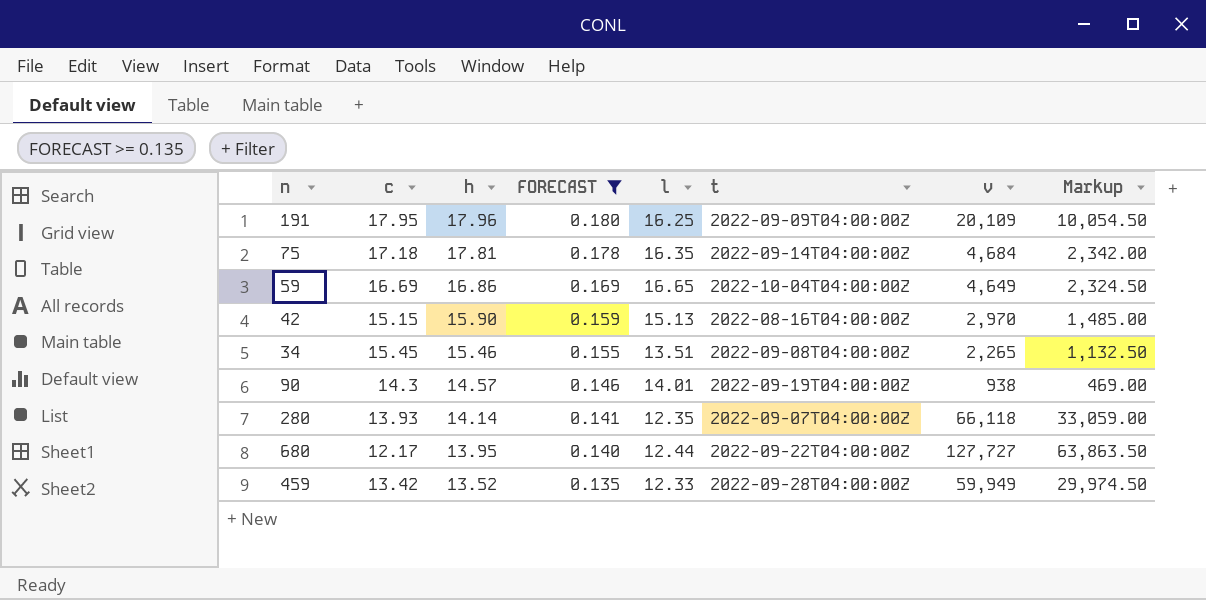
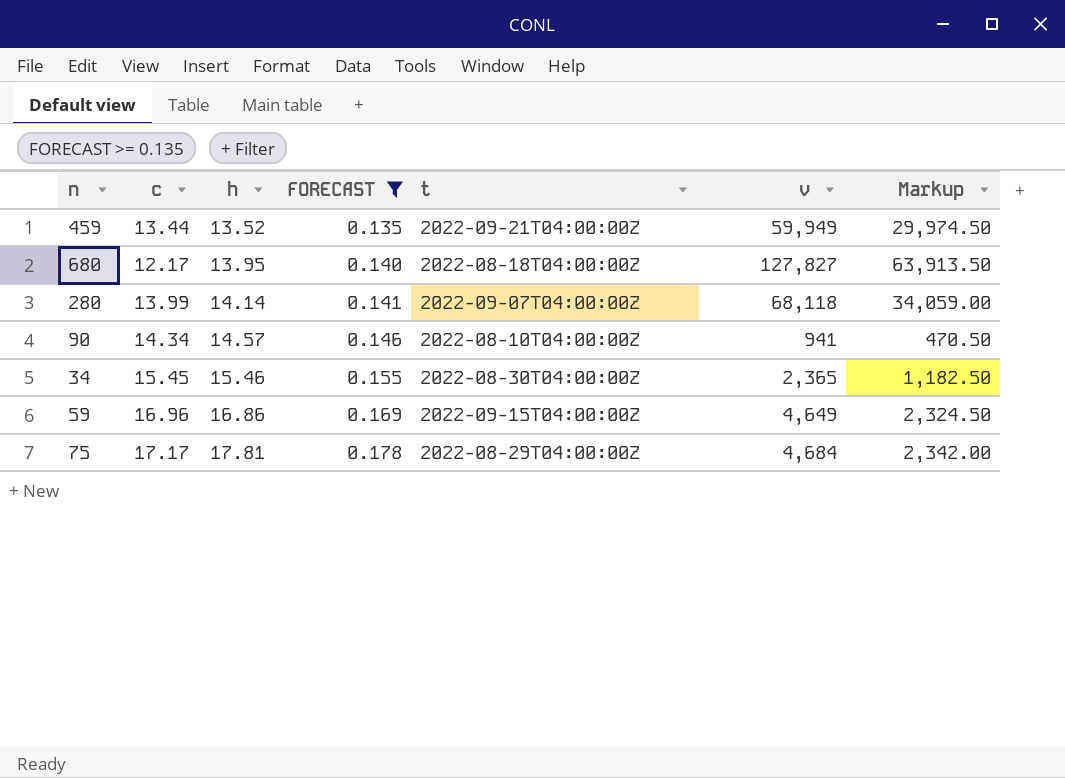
row order: h descending -> h ascending
column l | position: 5 -> none
row 191: 17.95 | 17.96 | 0.180 | 16.25 | 2022-09-09T04:00:00Z | 20,109 | 10,054.50 -> none
row 42: 15.15 | 15.90 | 0.159 | 15.13 | 2022-08-16T04:00:00Z | 2,970 | 1,485.00 -> none
459 | c: 13.42 -> 13.44
459 | t: 2022-09-28T04:00:00Z -> 2022-09-21T04:00:00Z
680 | t: 2022-09-22T04:00:00Z -> 2022-08-18T04:00:00Z
680 | v: 127,727 -> 127,827
680 | Markup: 63,863.50 -> 63,913.50
280 | c: 13.93 -> 13.99
280 | v: 66,118 -> 68,118
280 | Markup: 33,059.00 -> 34,059.00
90 | c: 14.3 -> 14.34
90 | t: 2022-09-19T04:00:00Z -> 2022-08-10T04:00:00Z
90 | v: 938 -> 941
90 | Markup: 469.00 -> 470.50
34 | t: 2022-09-08T04:00:00Z -> 2022-08-30T04:00:00Z
34 | v: 2,265 -> 2,365
34 | Markup: 1,132.50 -> 1,182.50
59 | c: 16.69 -> 16.96
59 | t: 2022-10-04T04:00:00Z -> 2022-09-15T04:00:00Z
75 | c: 17.18 -> 17.17
75 | t: 2022-09-14T04:00:00Z -> 2022-08-29T04:00:00Z

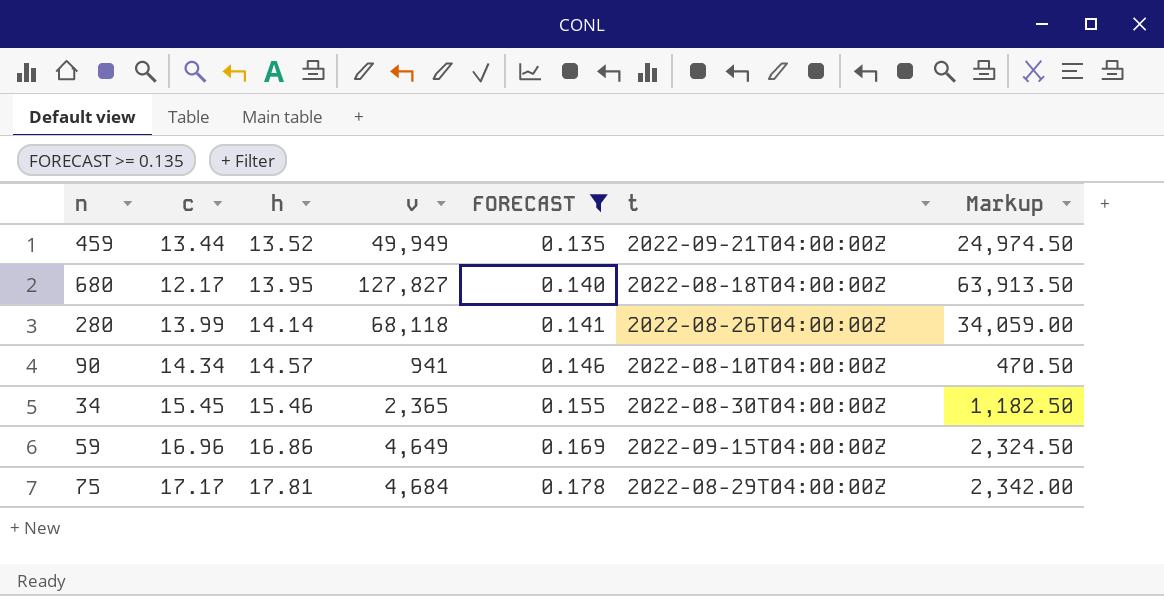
column v | position: 6 -> 4
459 | v: 59,949 -> 49,949
459 | Markup: 29,974.50 -> 24,974.50
280 | t: 2022-09-07T04:00:00Z -> 2022-08-26T04:00:00Z

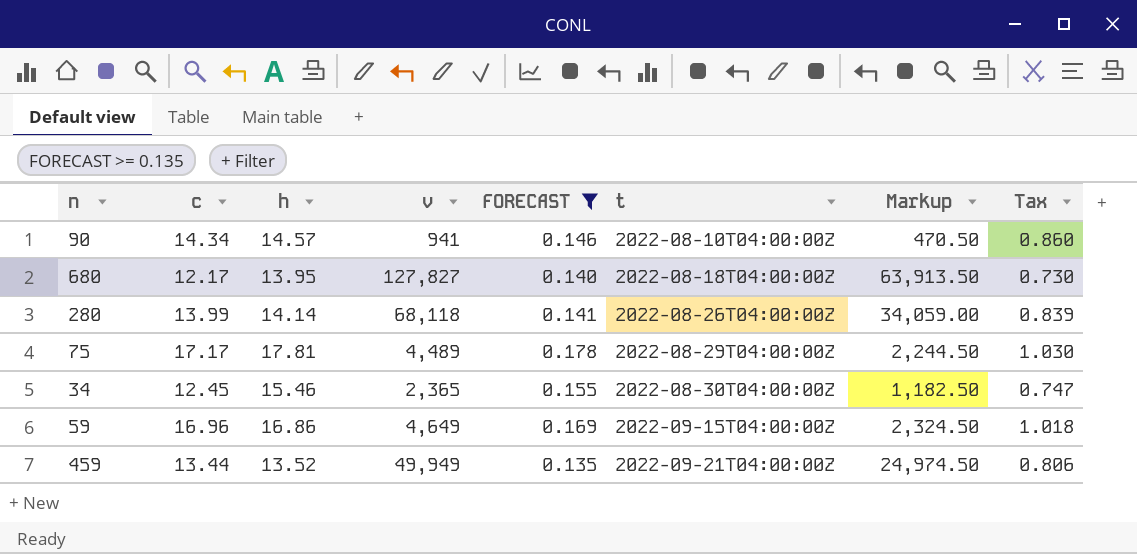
row order: h ascending -> t ascending
column Tax | formula: none -> [c] * 0.06
75 | v: 4,684 -> 4,489
75 | Markup: 2,342.00 -> 2,244.50
34 | c: 15.45 -> 12.45

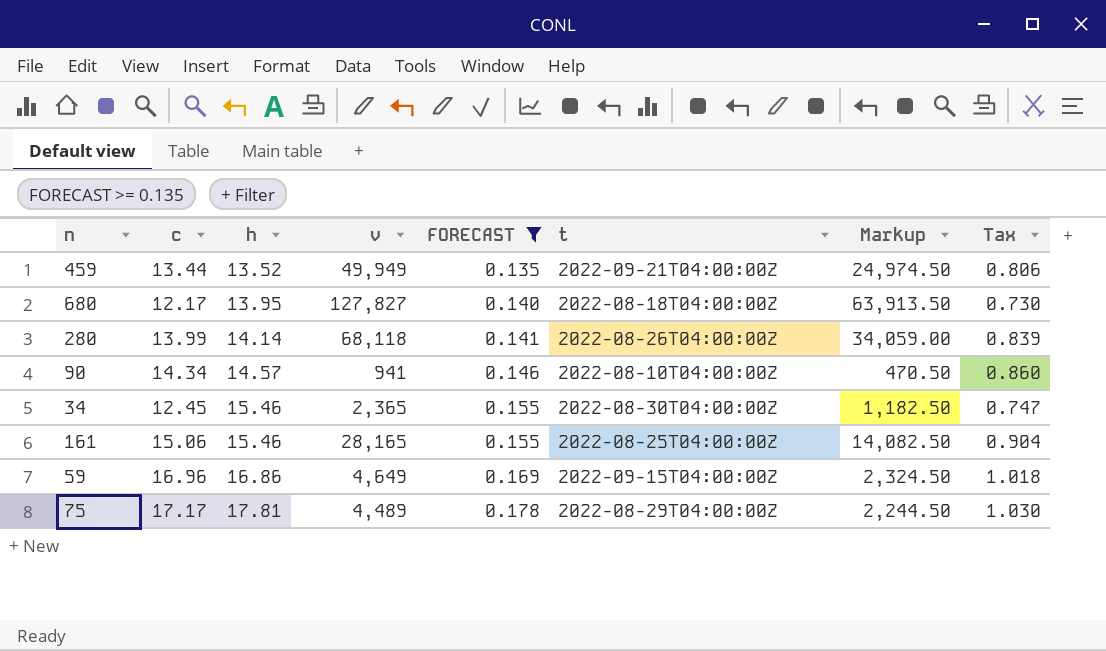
row order: t ascending -> h ascending
row 161: none -> 15.06 | 15.46 | 28,165 | 0.155 | 2022-08-25T04:00:00Z | 14,082.50 | 0.904

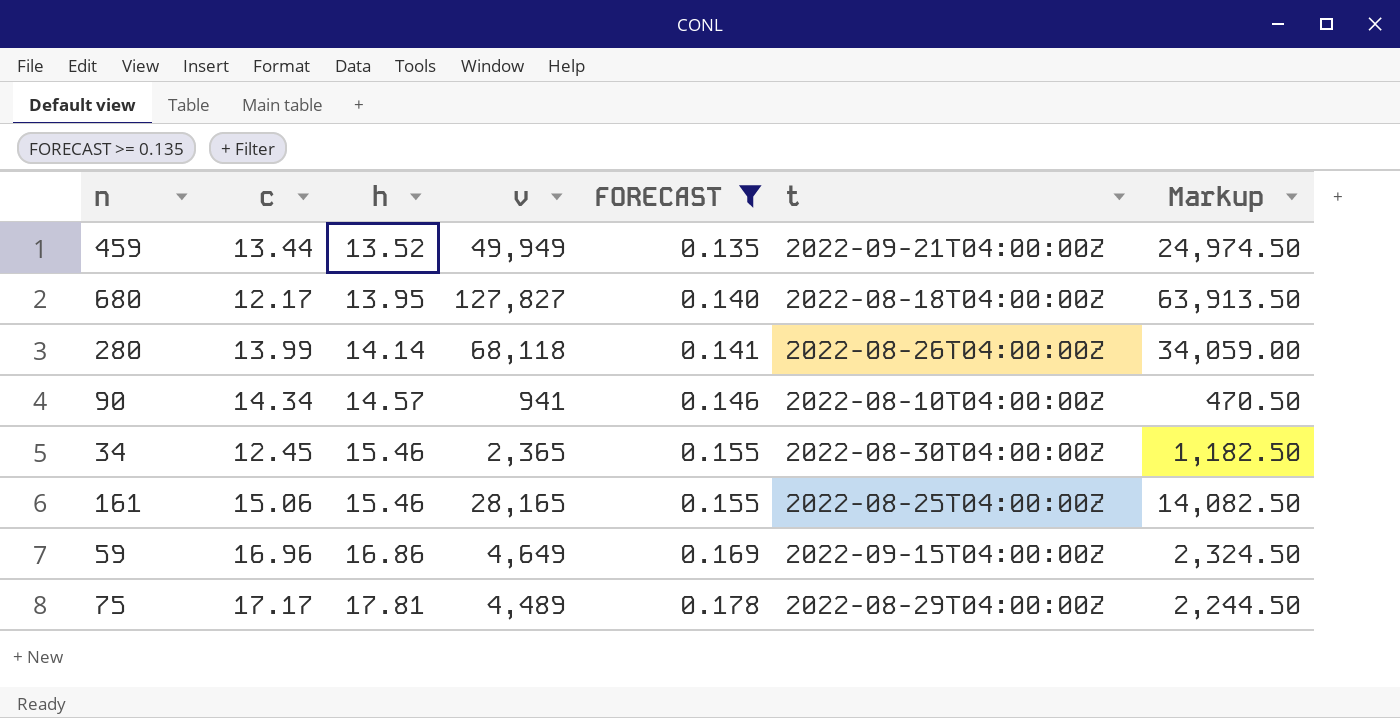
column Tax | formula: [c] * 0.06 -> none

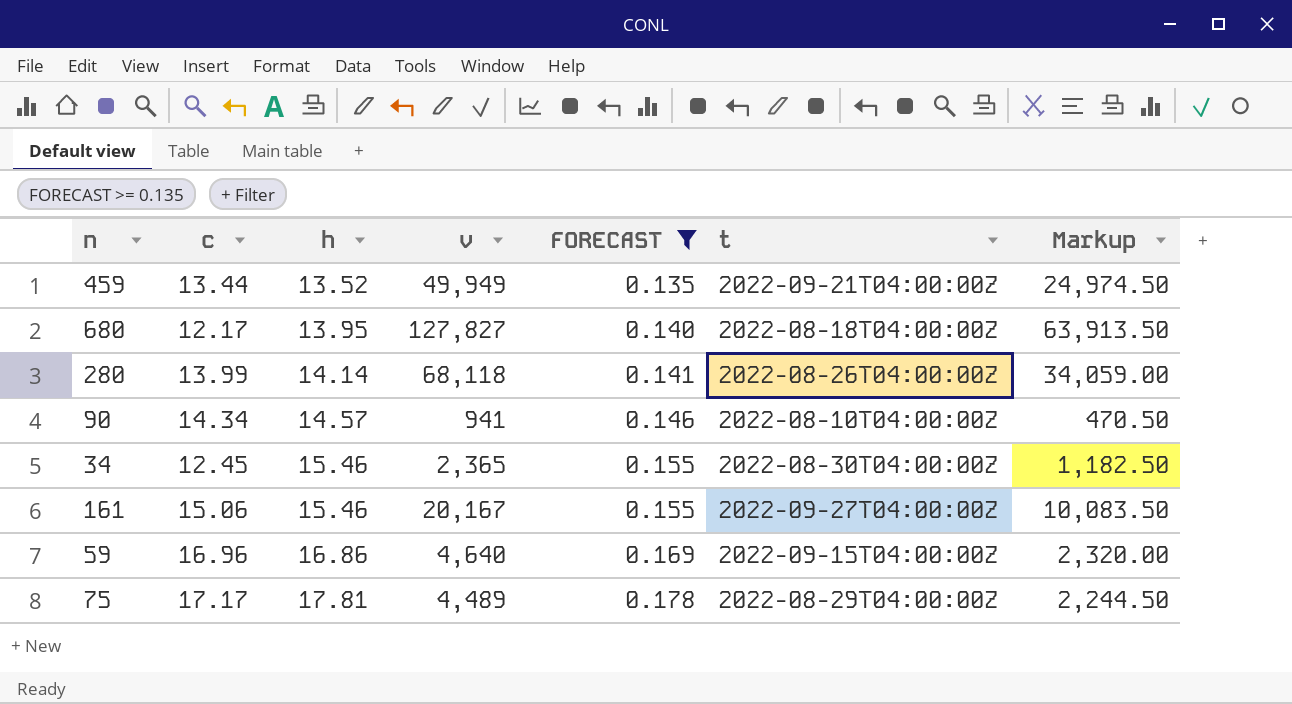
161 | v: 28,165 -> 20,167
161 | t: 2022-08-25T04:00:00Z -> 2022-09-27T04:00:00Z
161 | Markup: 14,082.50 -> 10,083.50
59 | v: 4,649 -> 4,640
59 | Markup: 2,324.50 -> 2,320.00

